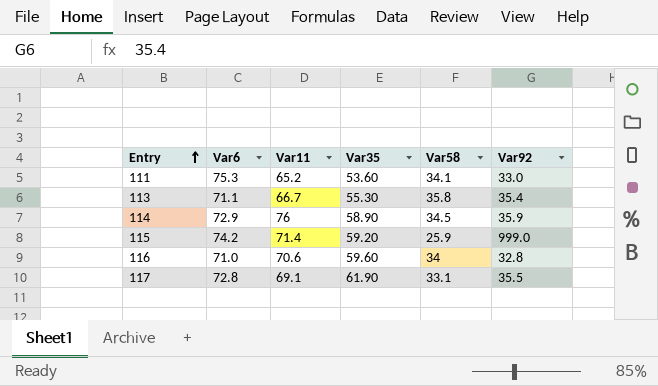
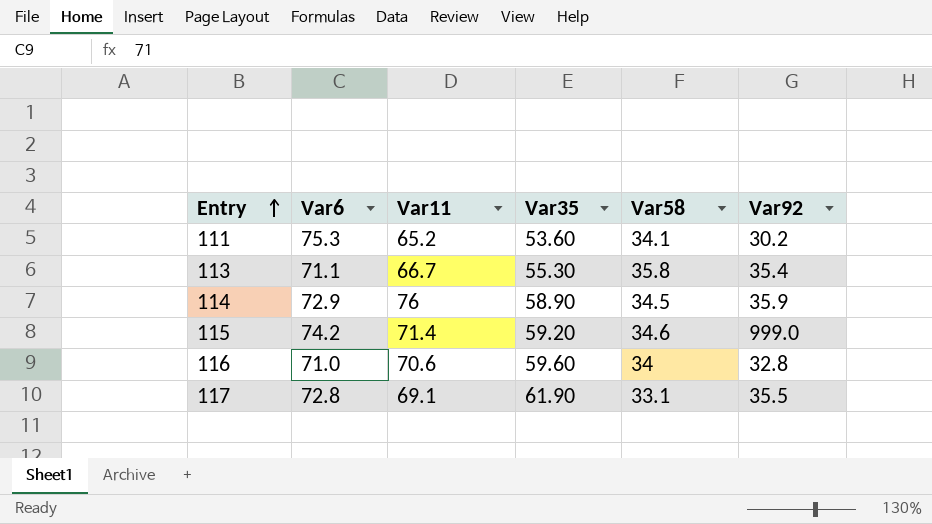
111 | Var92: 33.0 -> 30.2
115 | Var58: 25.9 -> 34.6

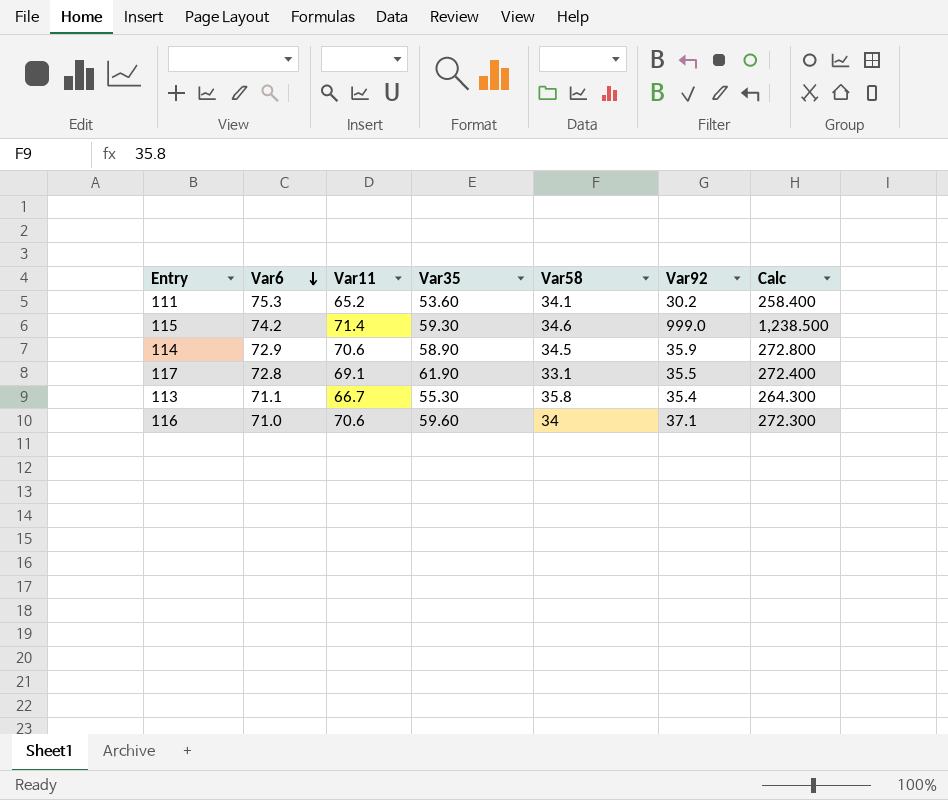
row order: Entry ascending -> Var6 descending
column Calc | formula: none -> [Var6] + [Var11] + [Var35] + [Var58] + [Var92]
115 | Var35: 59.20 -> 59.30
114 | Var11: 76 -> 70.6
116 | Var92: 32.8 -> 37.1

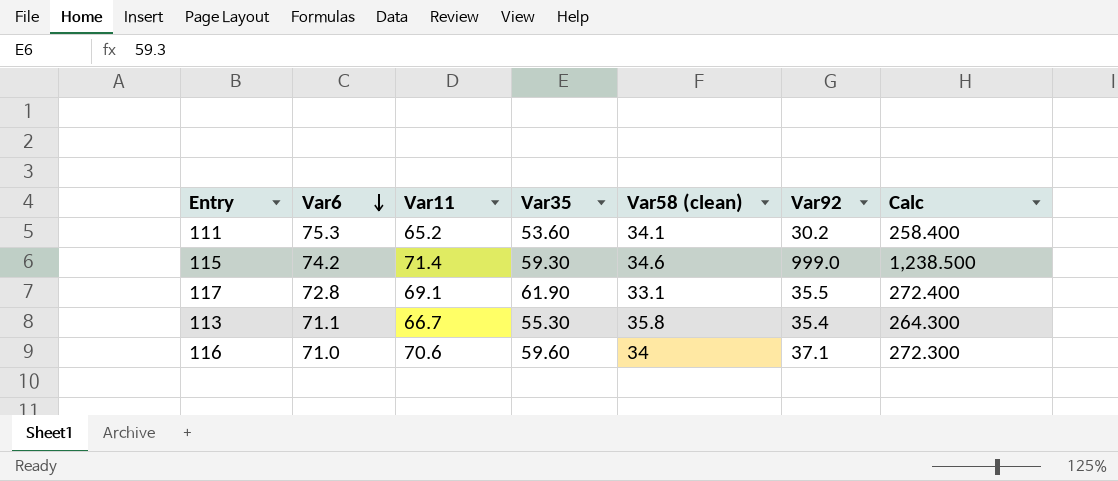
column name: Var58 -> Var58 (clean)
row 114: 72.9 | 70.6 | 58.90 | 34.5 | 35.9 | 272.800 -> none

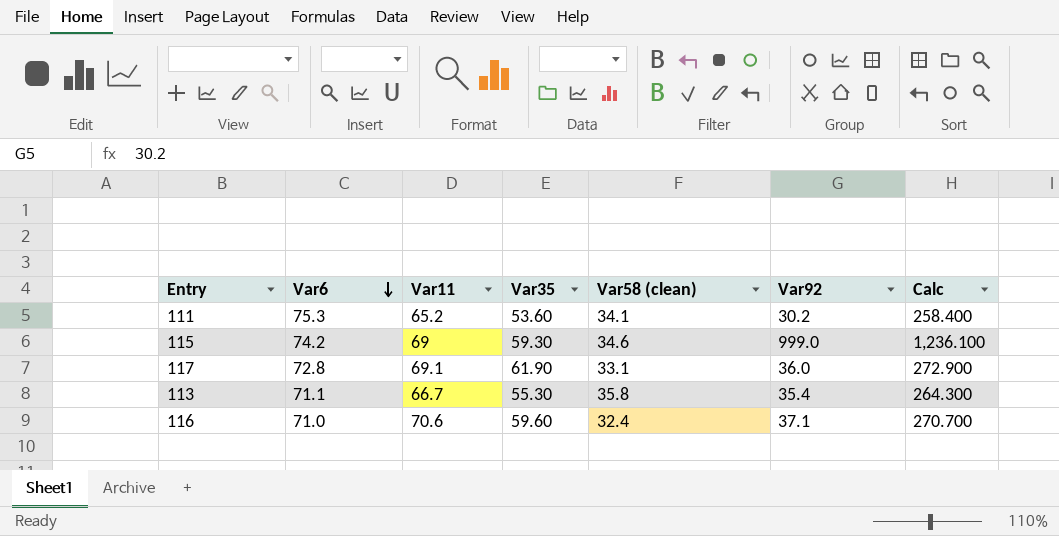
115 | Var11: 71.4 -> 69
115 | Calc: 1,238.500 -> 1,236.100
117 | Var92: 35.5 -> 36.0
117 | Calc: 272.400 -> 272.900
116 | Var58 (clean): 34 -> 32.4
116 | Calc: 272.300 -> 270.700

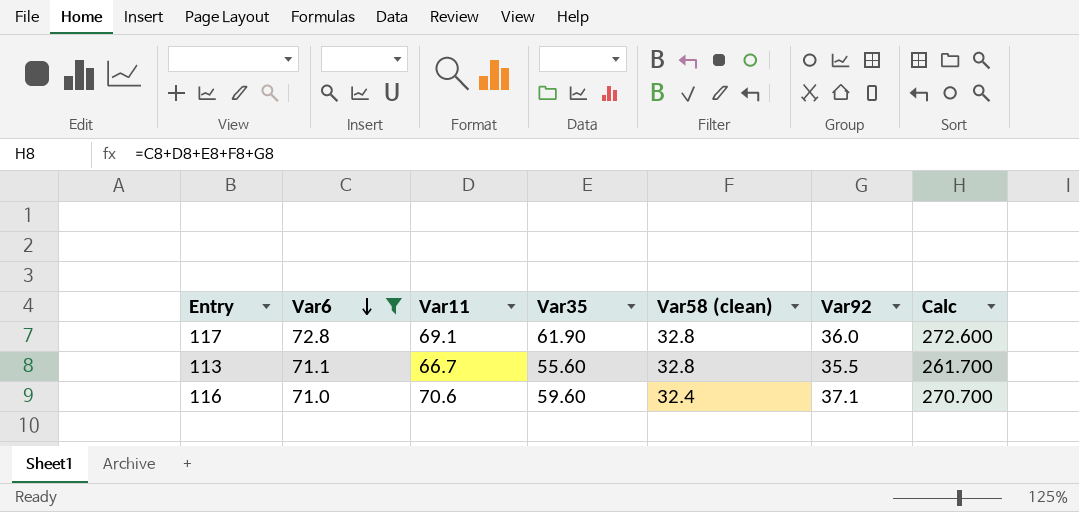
filter: none -> Var6 <= 72.8
117 | Var58 (clean): 33.1 -> 32.8
117 | Calc: 272.900 -> 272.600
113 | Var35: 55.30 -> 55.60
113 | Var58 (clean): 35.8 -> 32.8
113 | Var92: 35.4 -> 35.5
113 | Calc: 264.300 -> 261.700

